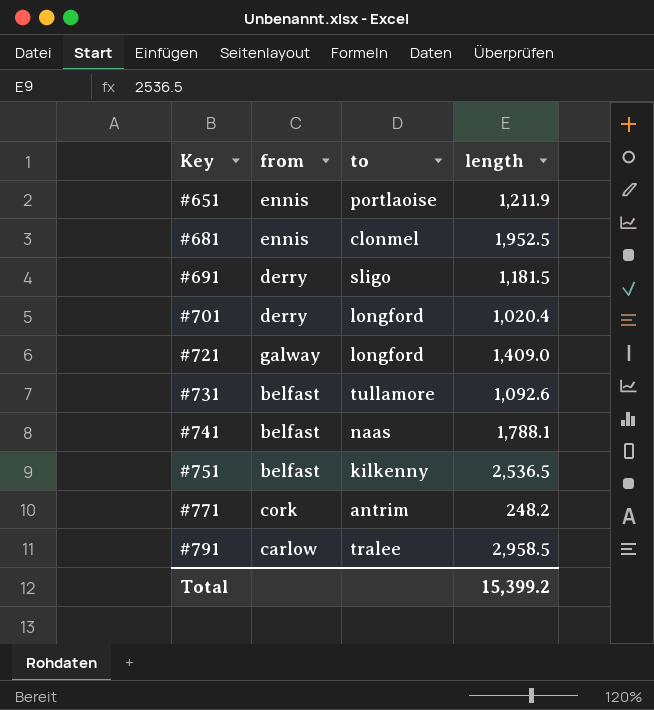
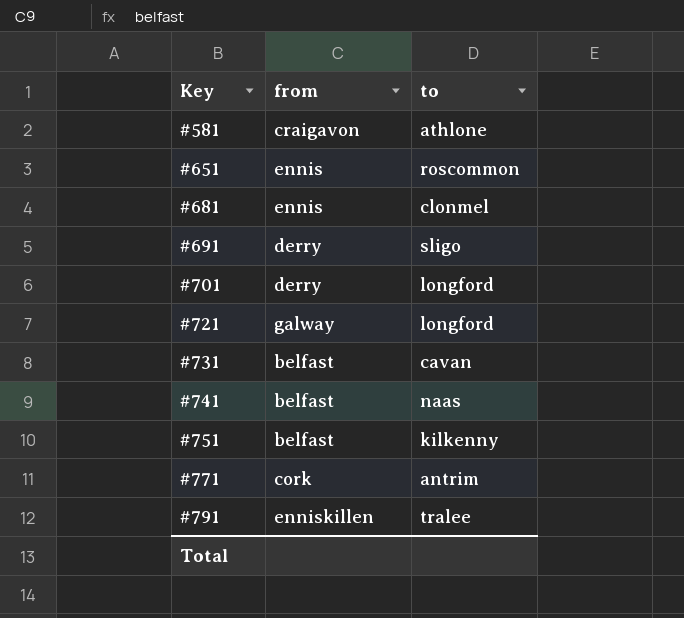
column length | position: 4 -> none
row #581: none -> craigavon | athlone
#651 | to: portlaoise -> roscommon
#731 | to: tullamore -> cavan
#791 | from: carlow -> enniskillen

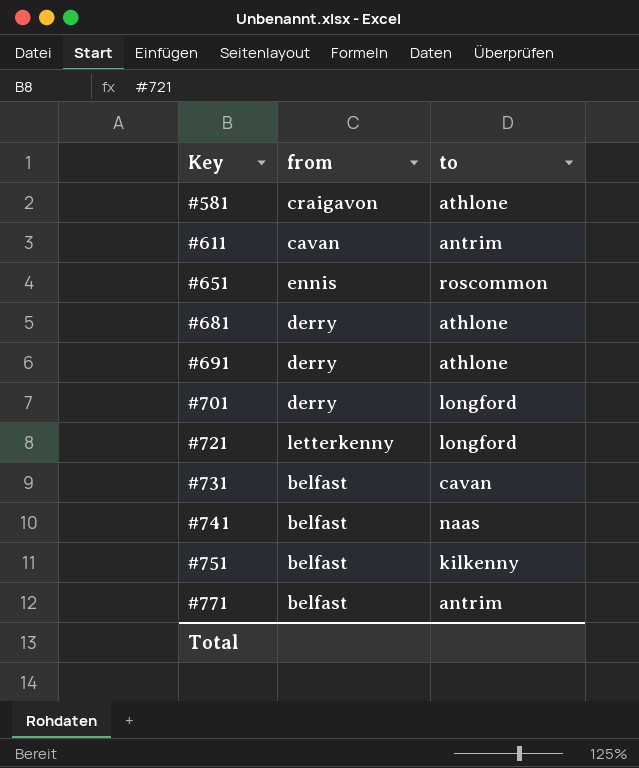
row #791: enniskillen | tralee -> none
row #611: none -> cavan | antrim
#681 | from: ennis -> derry
#681 | to: clonmel -> athlone
#691 | to: sligo -> athlone
#721 | from: galway -> letterkenny
#771 | from: cork -> belfast

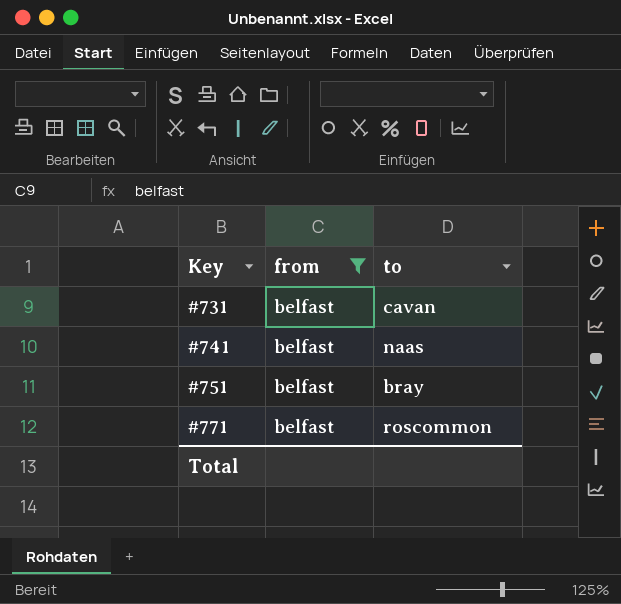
filter: none -> from = belfast
#751 | to: kilkenny -> bray
#771 | to: antrim -> roscommon

